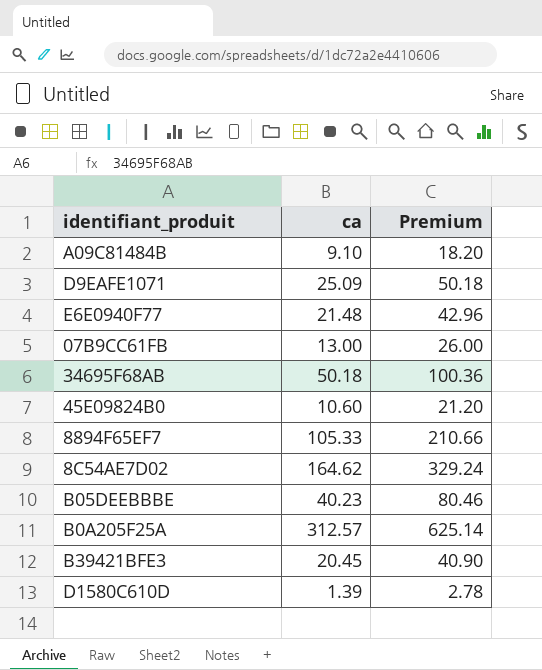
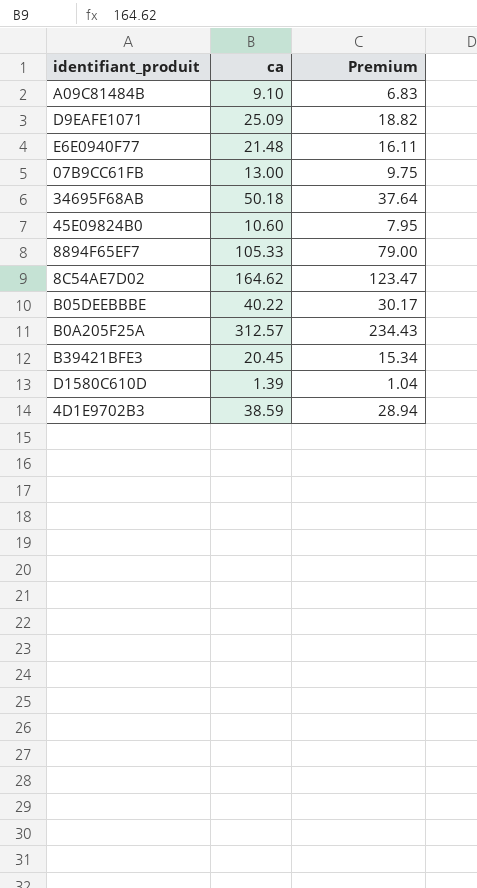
column Premium | formula: [ca] * 2 -> [ca] * 0.75
B05DEEBBBE | ca: 40.23 -> 40.22
row 4D1E9702B3: none -> 38.59 | 28.94

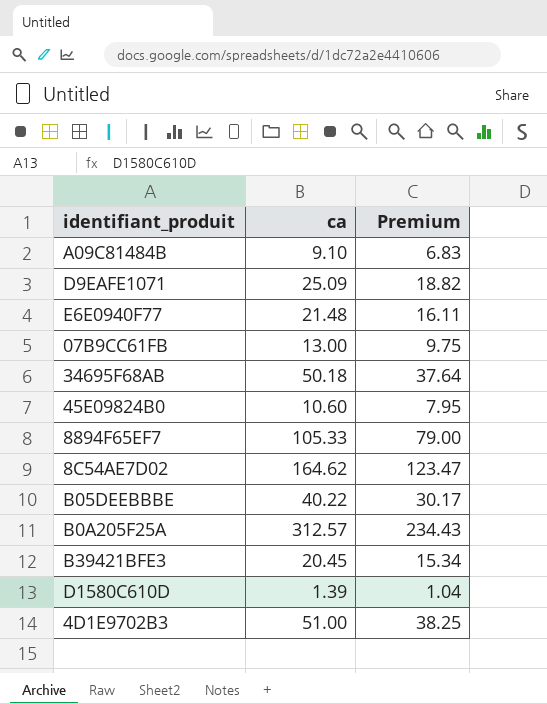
4D1E9702B3 | ca: 38.59 -> 51.00
4D1E9702B3 | Premium: 28.94 -> 38.25

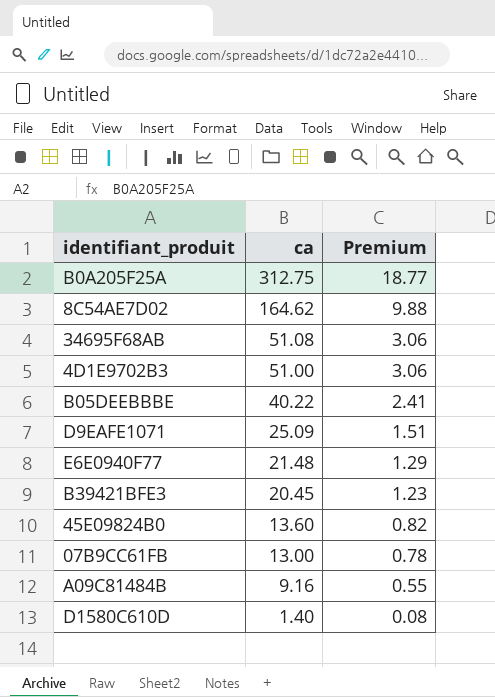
row order: none -> ca descending
column Premium | formula: [ca] * 0.75 -> [ca] * 0.06
row 8894F65EF7: 105.33 | 79.00 -> none
B0A205F25A | ca: 312.57 -> 312.75
34695F68AB | ca: 50.18 -> 51.08
45E09824B0 | ca: 10.60 -> 13.60
A09C81484B | ca: 9.10 -> 9.16
D1580C610D | ca: 1.39 -> 1.40

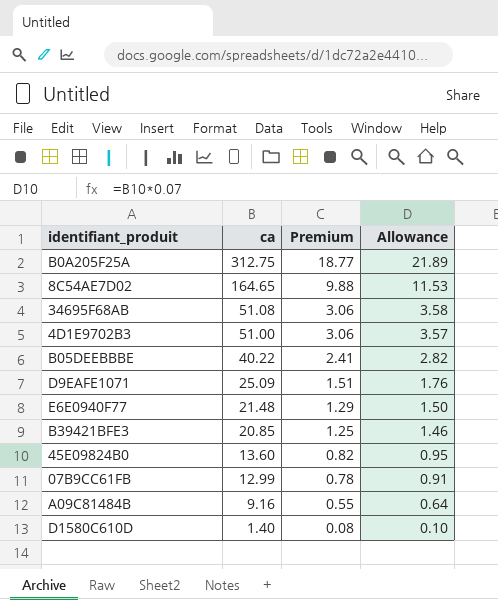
column Allowance | formula: none -> [ca] * 0.07
8C54AE7D02 | ca: 164.62 -> 164.65
B39421BFE3 | ca: 20.45 -> 20.85
B39421BFE3 | Premium: 1.23 -> 1.25
07B9CC61FB | ca: 13.00 -> 12.99

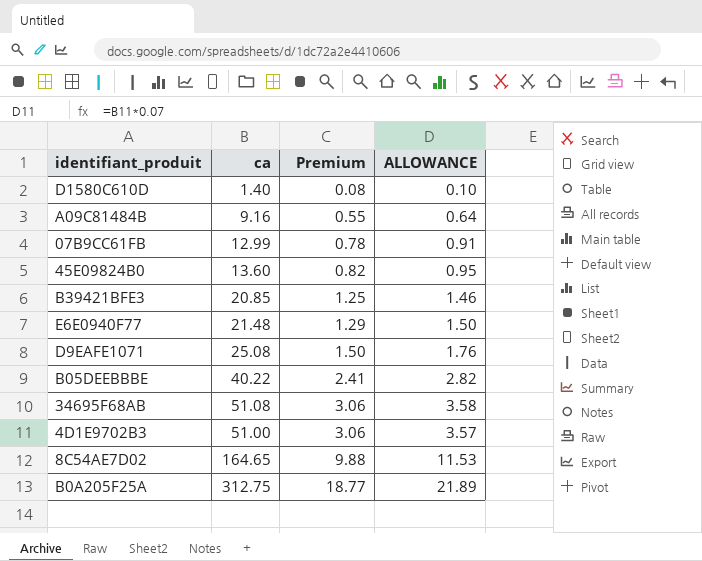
row order: ca descending -> Premium ascending
column name: Allowance -> ALLOWANCE
D9EAFE1071 | ca: 25.09 -> 25.08
D9EAFE1071 | Premium: 1.51 -> 1.50

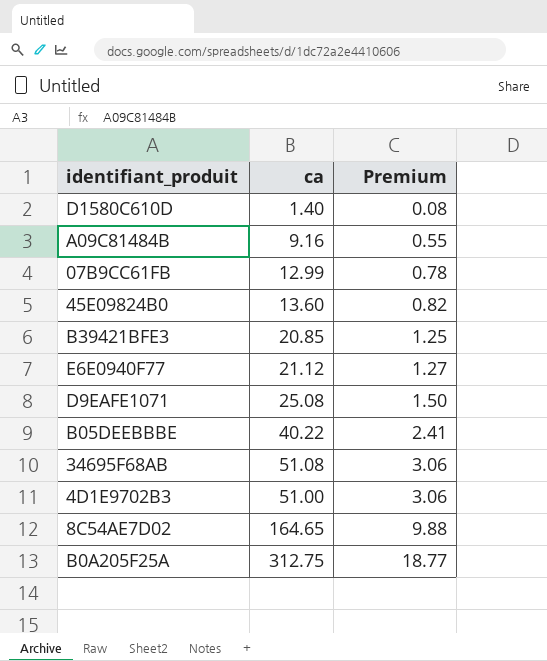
column ALLOWANCE | formula: [ca] * 0.07 -> none
E6E0940F77 | ca: 21.48 -> 21.12
E6E0940F77 | Premium: 1.29 -> 1.27

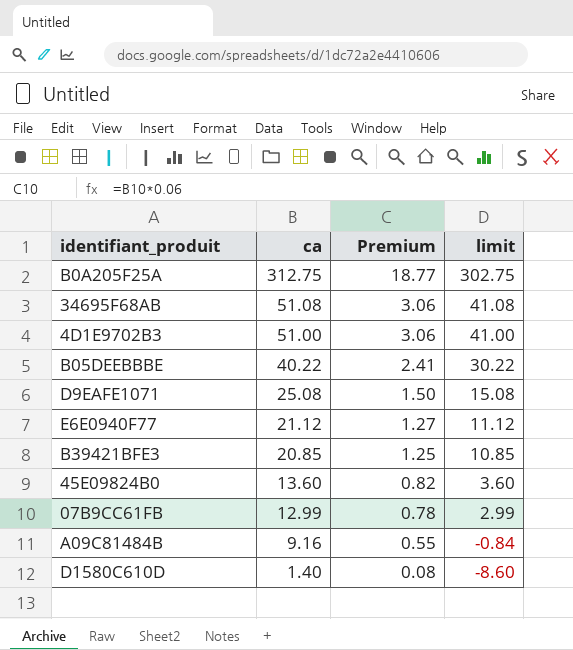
row order: Premium ascending -> ca descending
column limit | formula: none -> [ca] - 10
row 8C54AE7D02: 164.65 | 9.88 -> none

